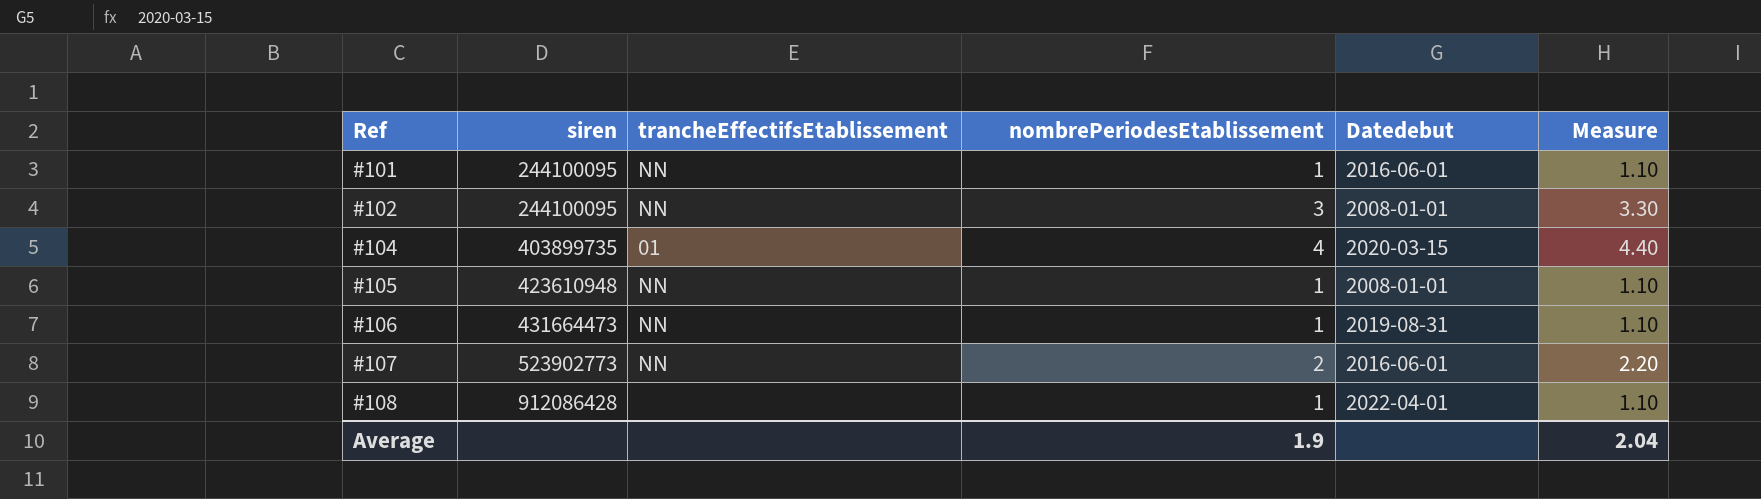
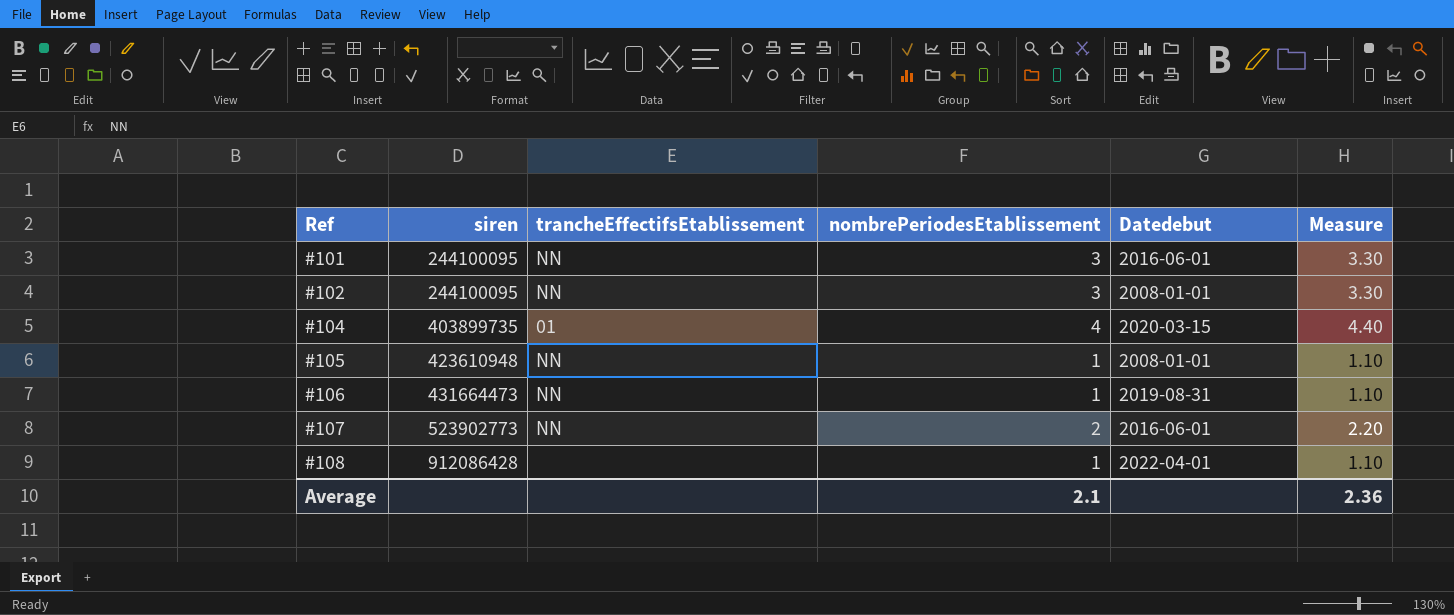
#101 | nombrePeriodesEtablissement: 1 -> 3
#101 | Measure: 1.10 -> 3.30
Average | nombrePeriodesEtablissement: 1.9 -> 2.1
Average | Measure: 2.04 -> 2.36

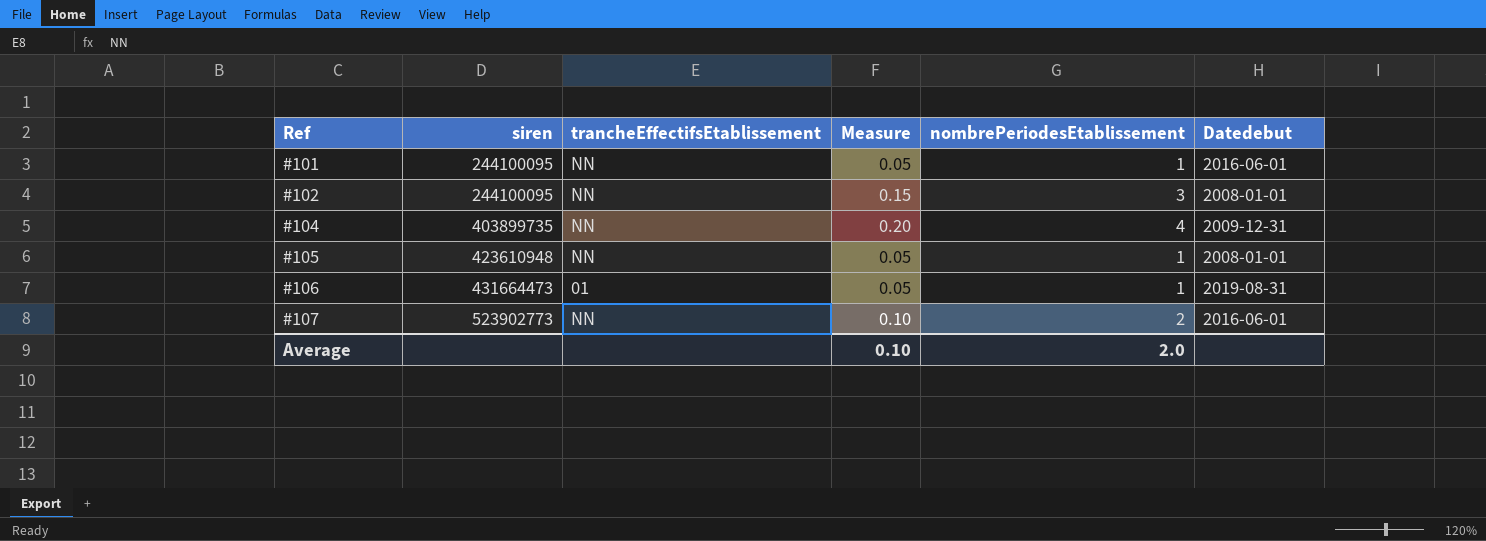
column Measure | formula: [nombrePeriodesEtablissement] * 1.1 -> [nombrePeriodesEtablissement] * 0.05
column Measure | position: 6 -> 4
row #108: 912086428 | none | 1 | 2022-04-01 | 1.10 -> none
#101 | nombrePeriodesEtablissement: 3 -> 1
#104 | trancheEffectifsEtablissement: 01 -> NN
#104 | Datedebut: 2020-03-15 -> 2009-12-31
#106 | trancheEffectifsEtablissement: NN -> 01
Average | Measure: 2.36 -> 0.10
Average | nombrePeriodesEtablissement: 2.1 -> 2.0

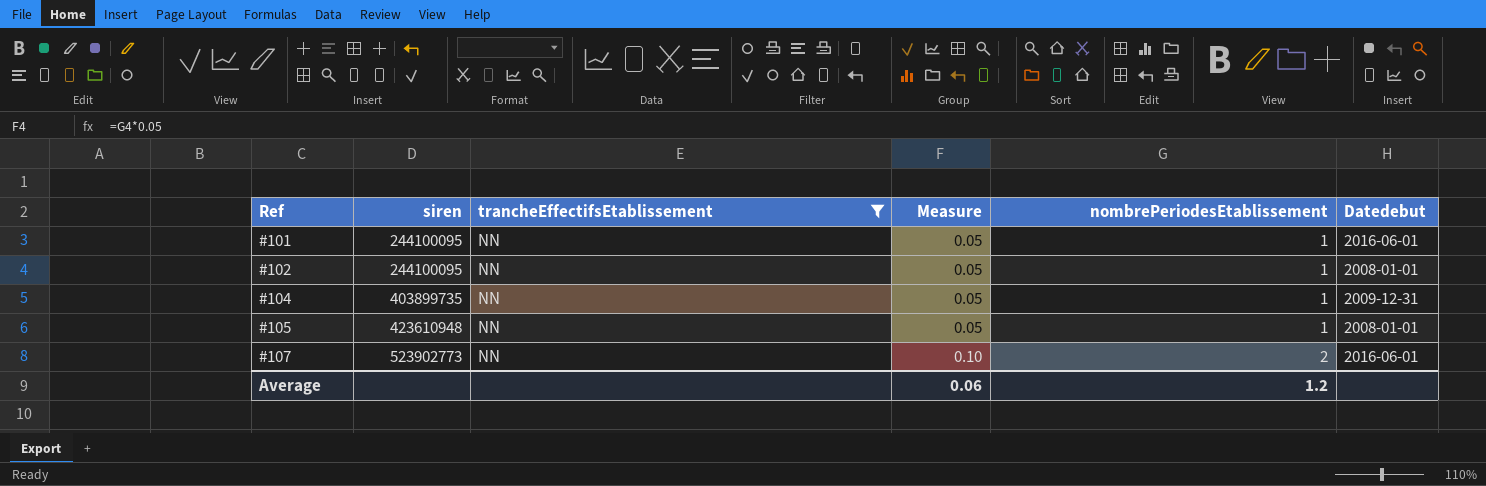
filter: none -> trancheEffectifsEtablissement = NN
#102 | Measure: 0.15 -> 0.05
#102 | nombrePeriodesEtablissement: 3 -> 1
#104 | Measure: 0.20 -> 0.05
#104 | nombrePeriodesEtablissement: 4 -> 1
Average | Measure: 0.10 -> 0.06
Average | nombrePeriodesEtablissement: 2.0 -> 1.2

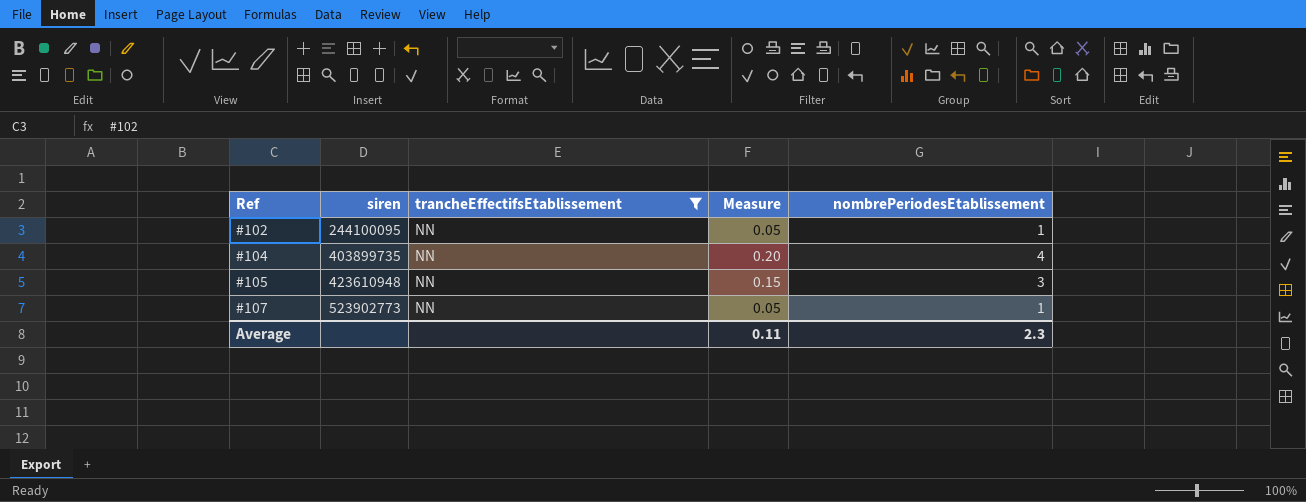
column Datedebut | position: 6 -> none
row #101: 244100095 | NN | 0.05 | 1 | 2016-06-01 -> none
#104 | Measure: 0.05 -> 0.20
#104 | nombrePeriodesEtablissement: 1 -> 4
#105 | Measure: 0.05 -> 0.15
#105 | nombrePeriodesEtablissement: 1 -> 3
#107 | Measure: 0.10 -> 0.05
#107 | nombrePeriodesEtablissement: 2 -> 1
Average | Measure: 0.06 -> 0.11
Average | nombrePeriodesEtablissement: 1.2 -> 2.3

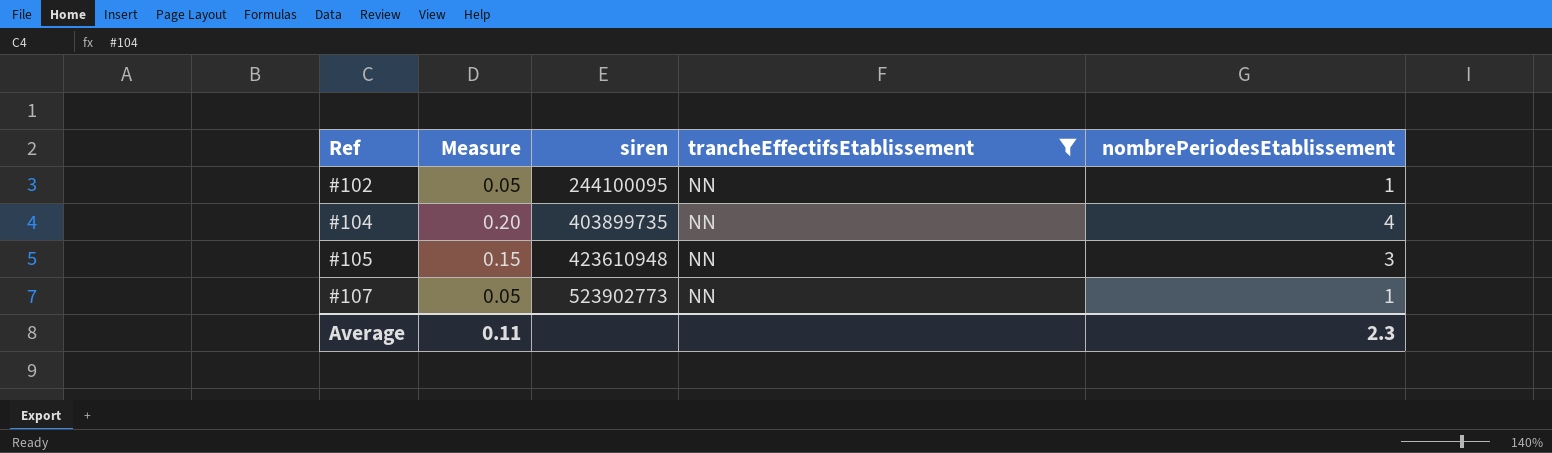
column Measure | position: 4 -> 2

